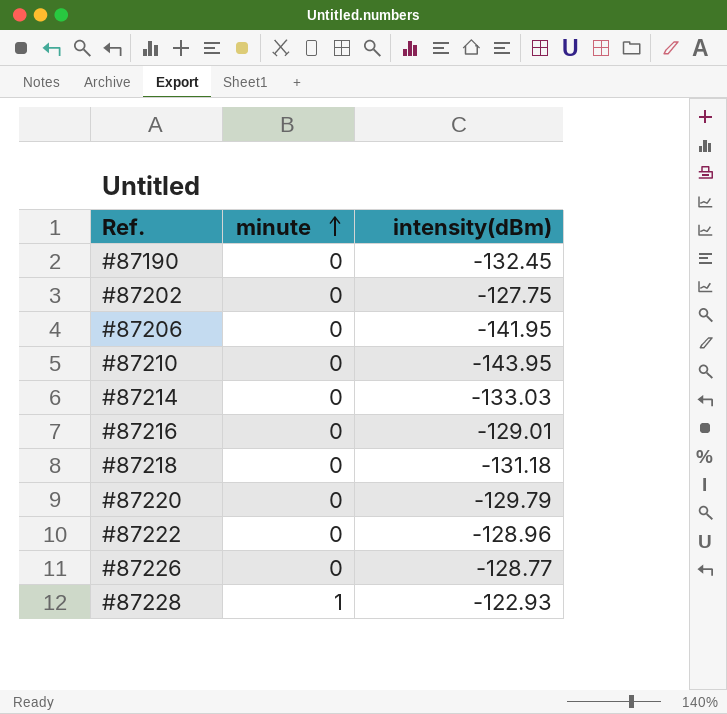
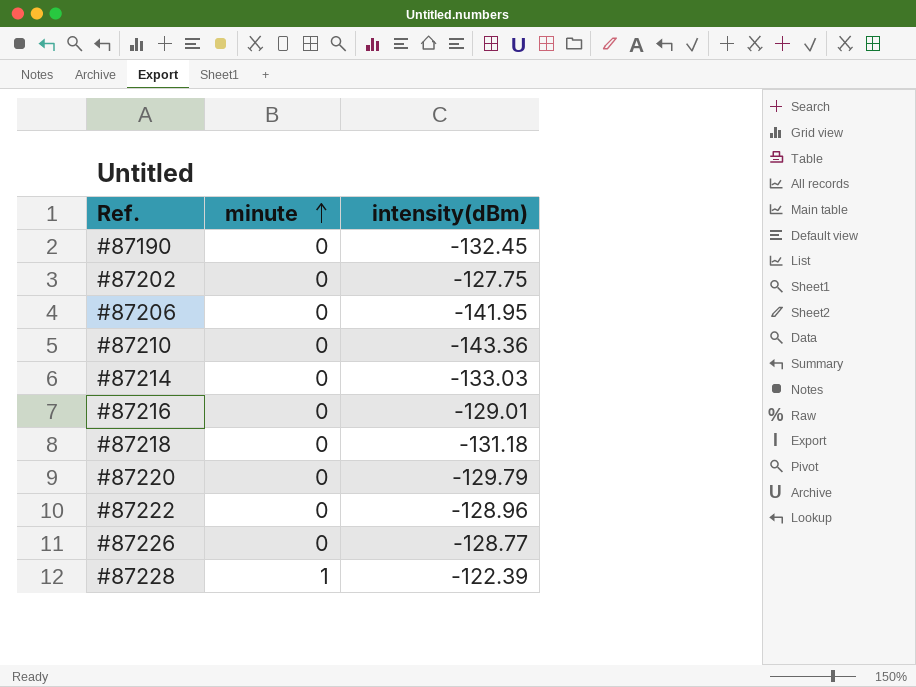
#87210 | intensity(dBm): -143.95 -> -143.36
#87228 | intensity(dBm): -122.93 -> -122.39

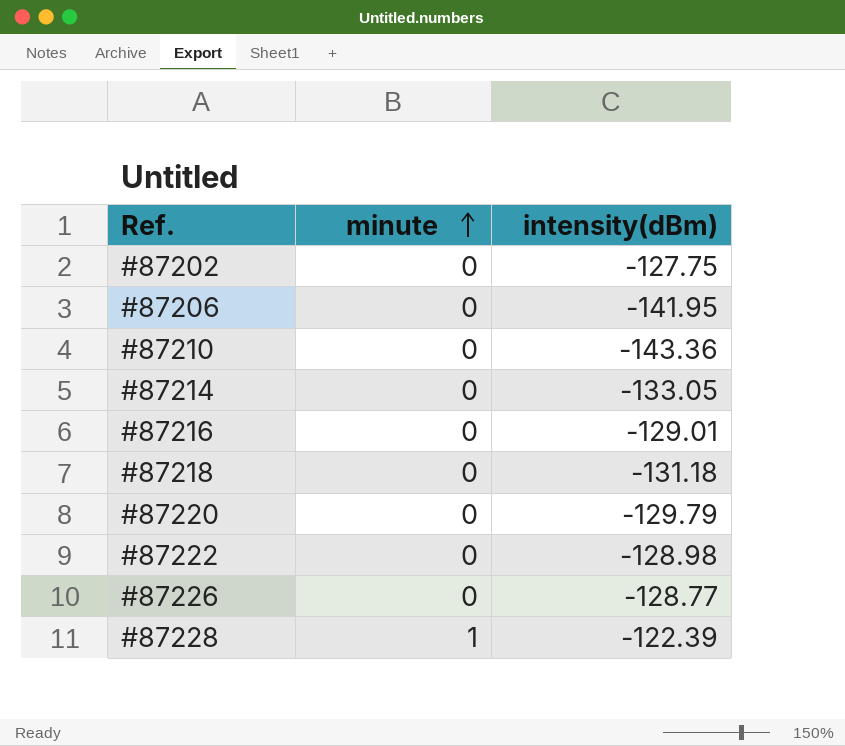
row #87190: 0 | -132.45 -> none
#87214 | intensity(dBm): -133.03 -> -133.05
#87222 | intensity(dBm): -128.96 -> -128.98

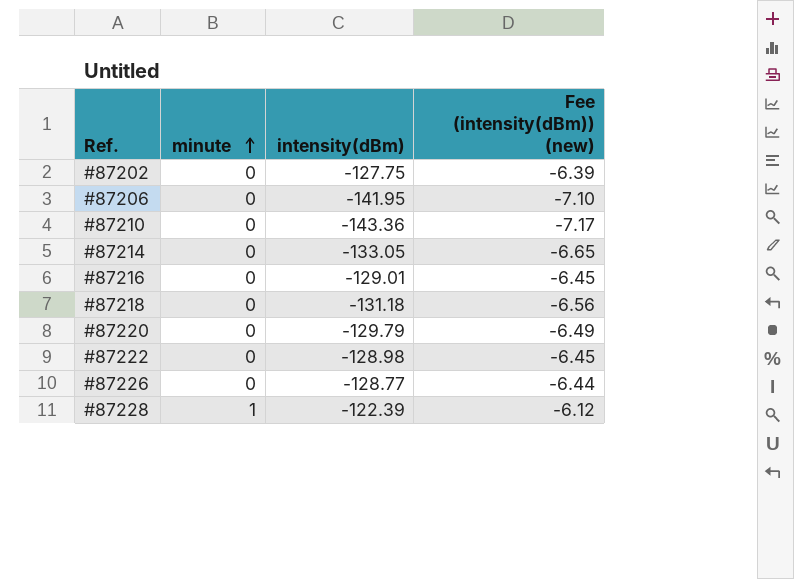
column Fee (intensity(dBm)) (new) | formula: none -> [intensity(dBm)] * 0.05

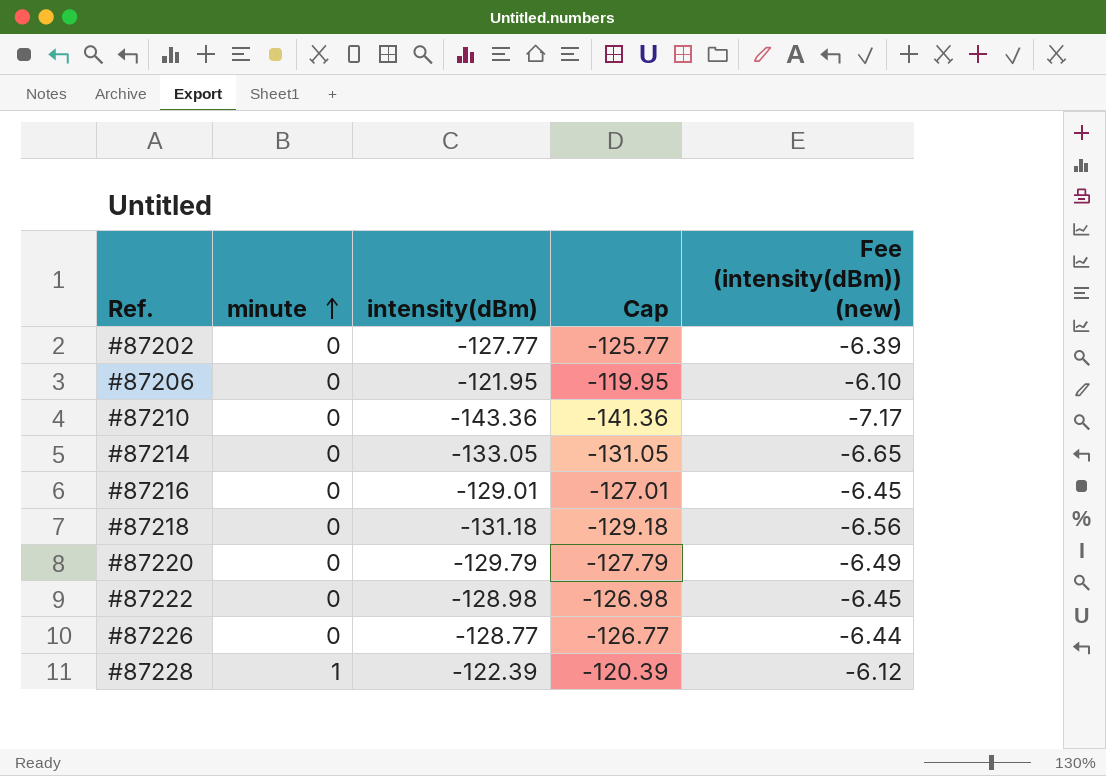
column Cap | formula: none -> [intensity(dBm)] + 2
#87202 | intensity(dBm): -127.75 -> -127.77
#87206 | intensity(dBm): -141.95 -> -121.95
#87206 | Fee (intensity(dBm)) (new): -7.10 -> -6.10

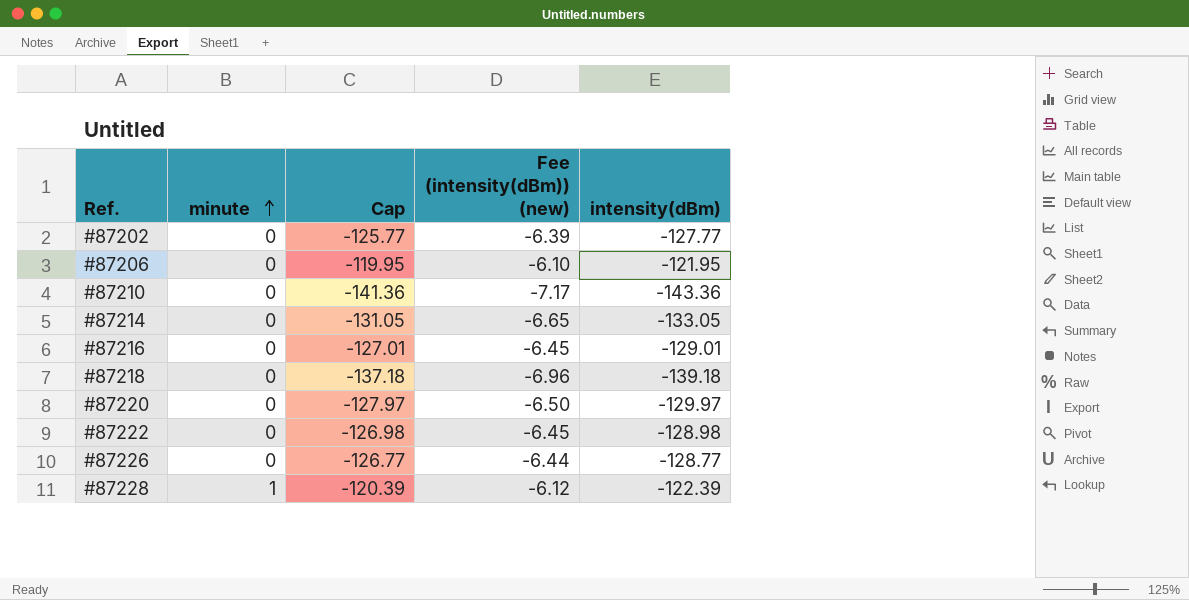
column intensity(dBm) | position: 3 -> 5
#87218 | Cap: -129.18 -> -137.18
#87218 | Fee (intensity(dBm)) (new): -6.56 -> -6.96
#87218 | intensity(dBm): -131.18 -> -139.18
#87220 | Cap: -127.79 -> -127.97
#87220 | Fee (intensity(dBm)) (new): -6.49 -> -6.50
#87220 | intensity(dBm): -129.79 -> -129.97

